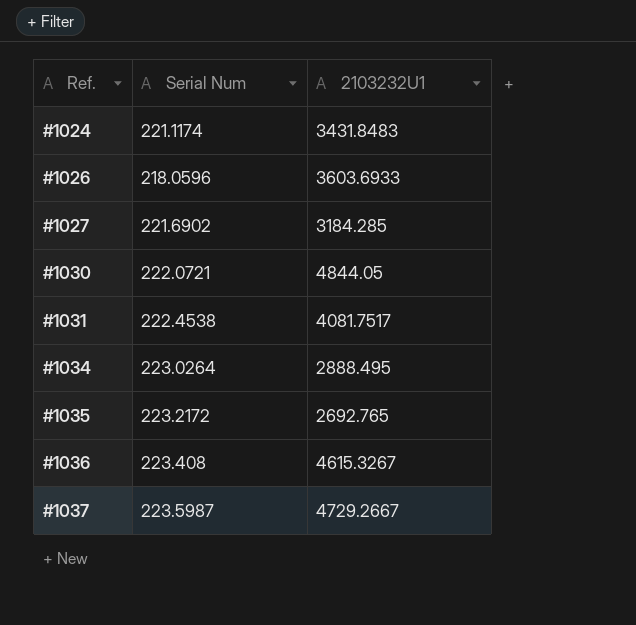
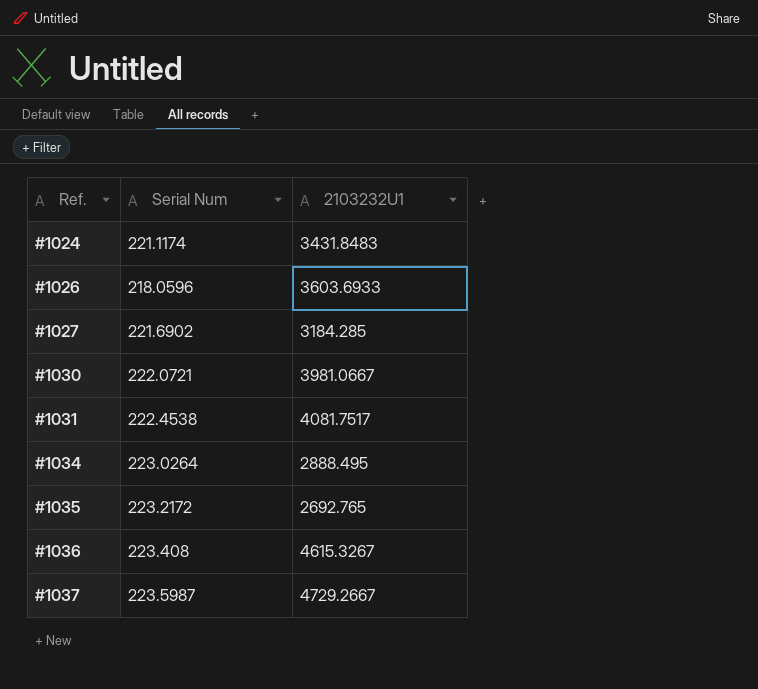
#1030 | 2103232U1: 4844.05 -> 3981.0667

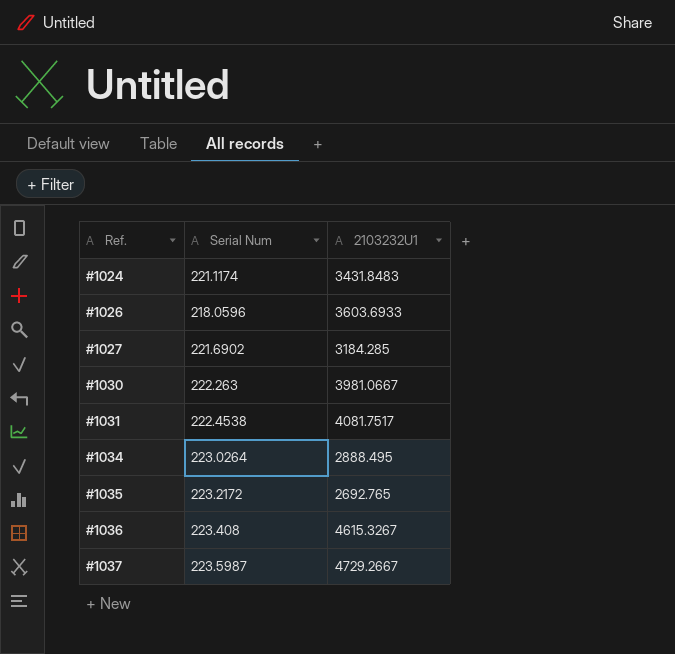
#1030 | Serial Num: 222.0721 -> 222.263

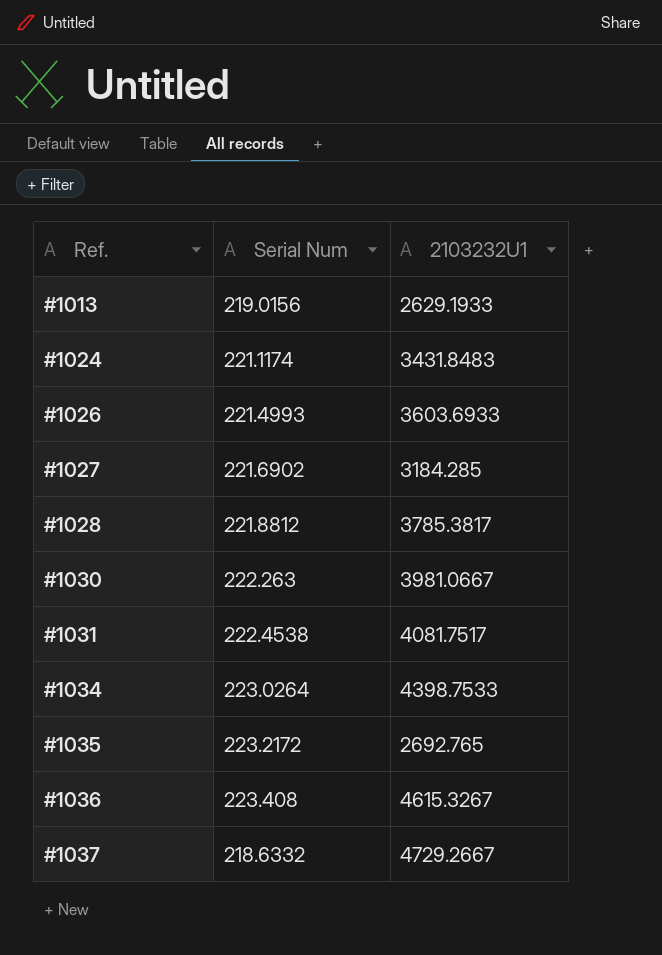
row #1013: none -> 219.0156 | 2629.1933
#1026 | Serial Num: 218.0596 -> 221.4993
row #1028: none -> 221.8812 | 3785.3817
#1034 | 2103232U1: 2888.495 -> 4398.7533
#1037 | Serial Num: 223.5987 -> 218.6332

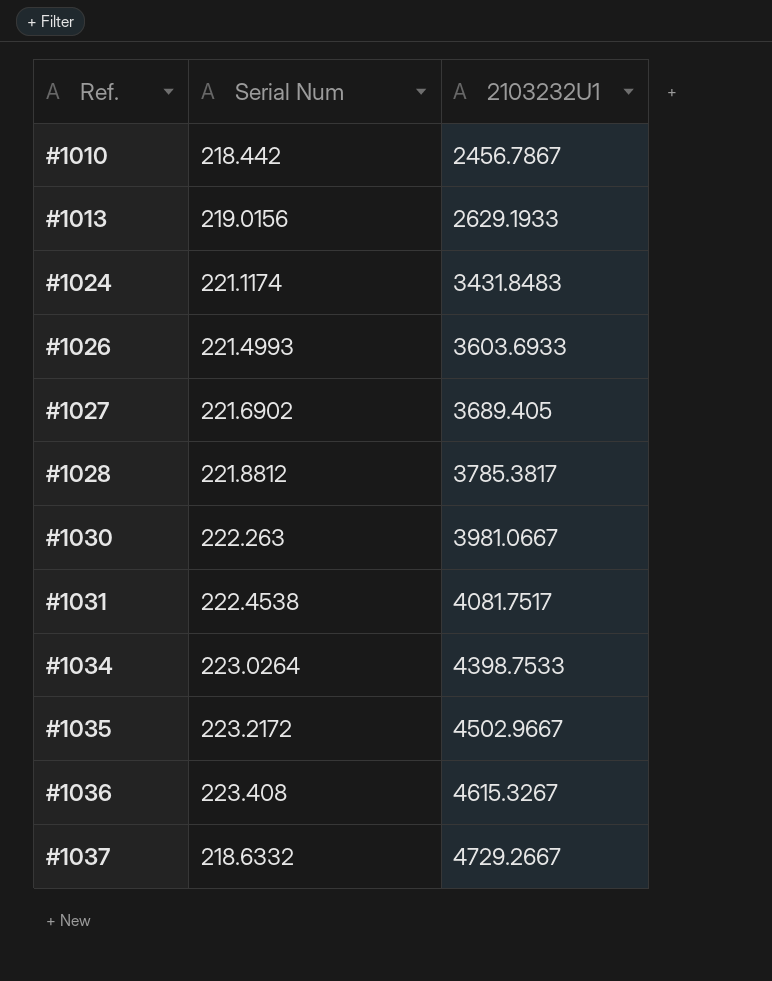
row #1010: none -> 218.442 | 2456.7867
#1027 | 2103232U1: 3184.285 -> 3689.405
#1035 | 2103232U1: 2692.765 -> 4502.9667

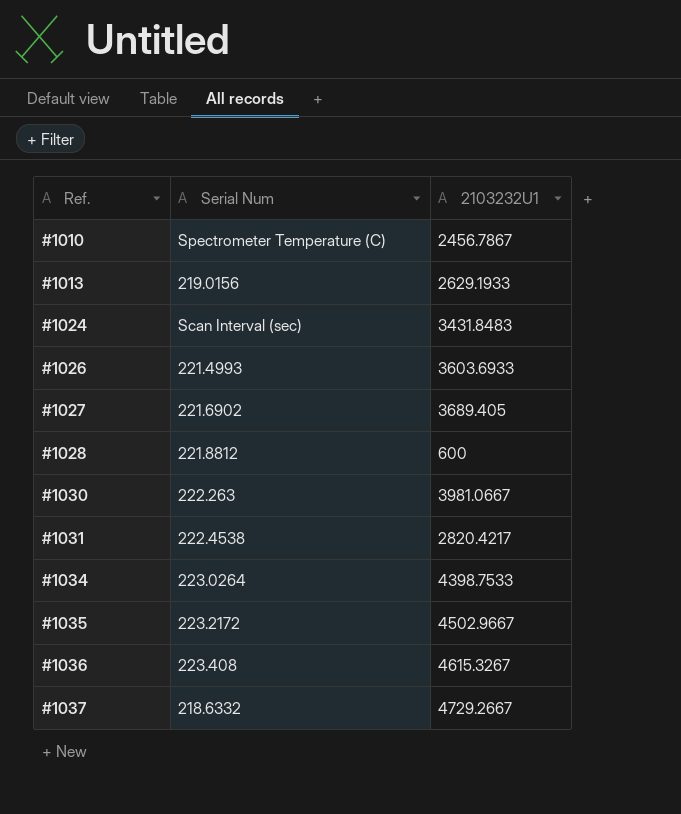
#1010 | Serial Num: 218.442 -> Spectrometer Temperature (C)
#1024 | Serial Num: 221.1174 -> Scan Interval (sec)
#1028 | 2103232U1: 3785.3817 -> 600
#1031 | 2103232U1: 4081.7517 -> 2820.4217

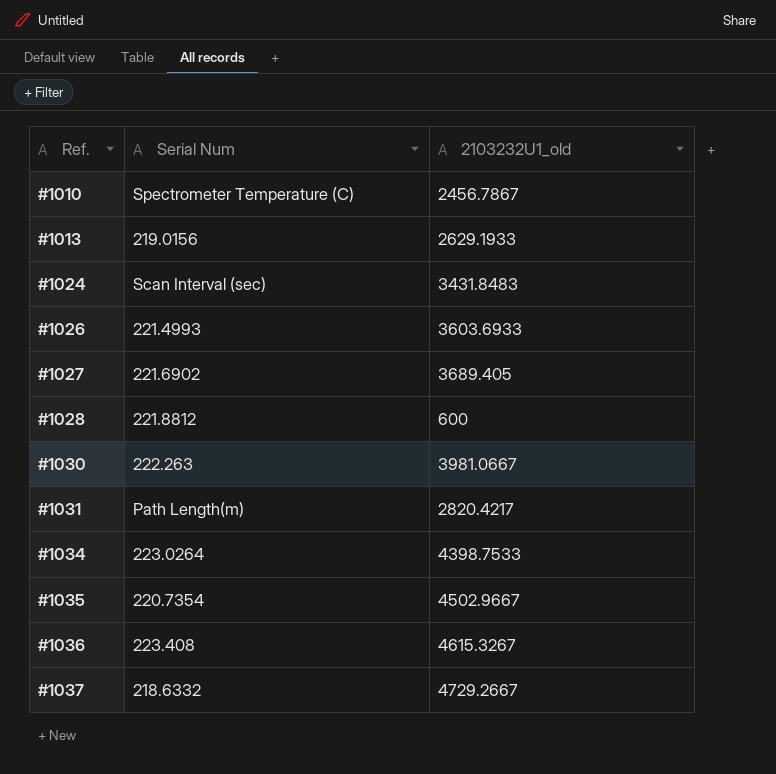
column name: 2103232U1 -> 2103232U1_old
#1031 | Serial Num: 222.4538 -> Path Length(m)
#1035 | Serial Num: 223.2172 -> 220.7354

